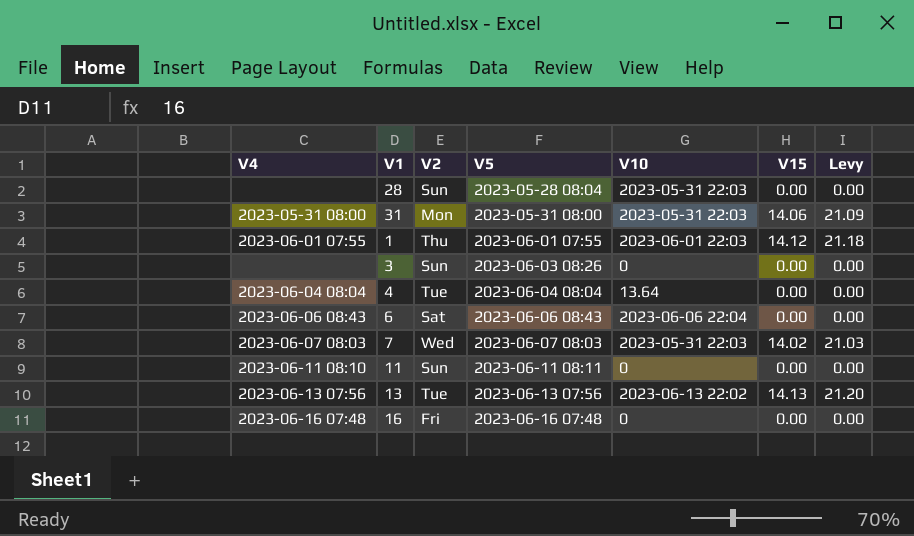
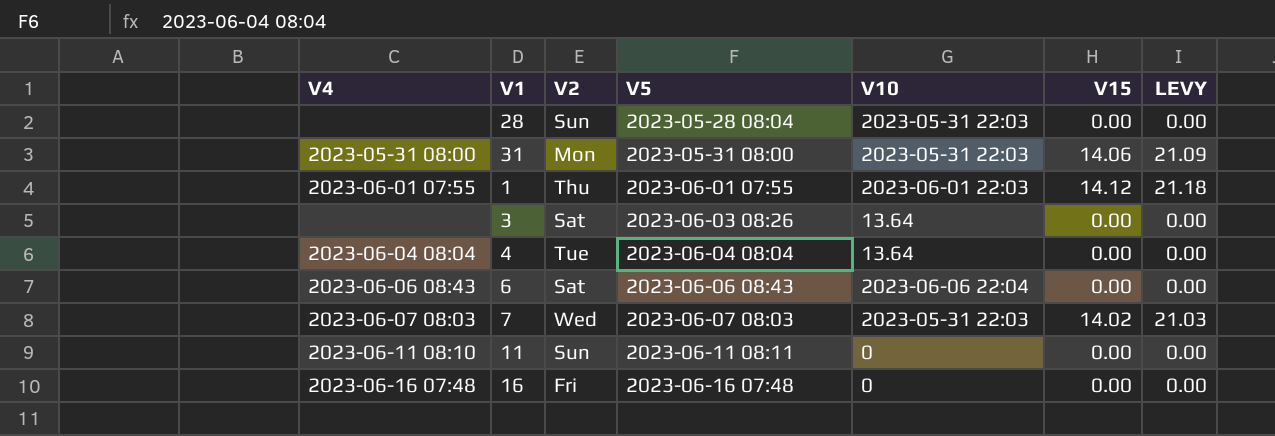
column name: Levy -> LEVY
row 13: 2023-06-13 07:56 | Tue | 2023-06-13 07:56 | 2023-06-13 22:02 | 14.13 | 21.20 -> none
3 | V2: Sun -> Sat
3 | V10: 0 -> 13.64

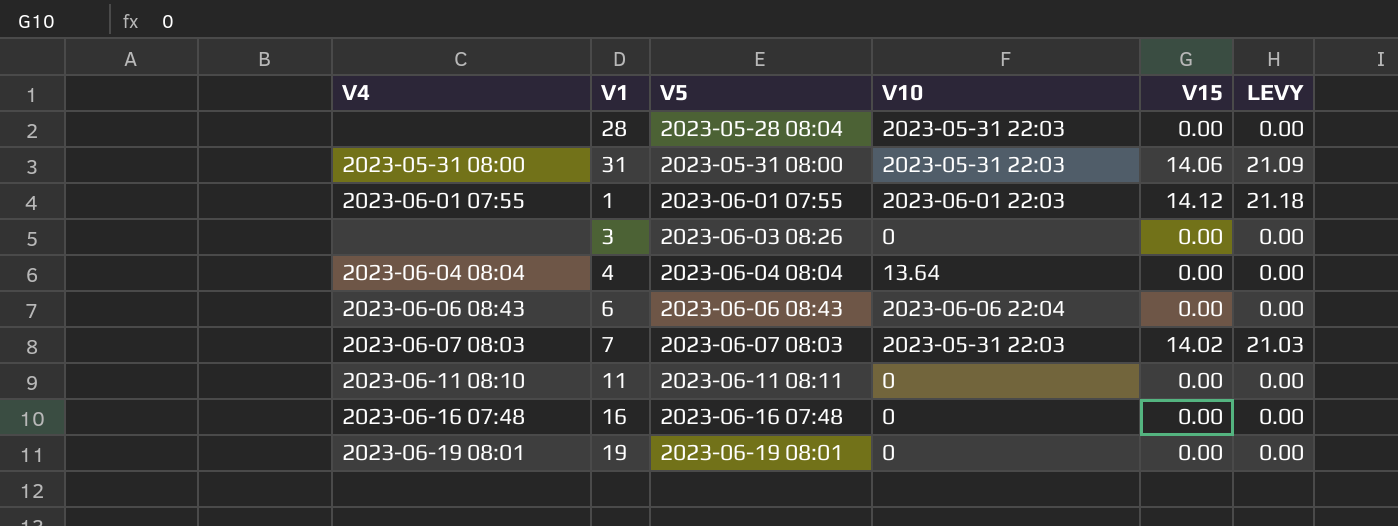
column V2 | position: 3 -> none
3 | V10: 13.64 -> 0
row 19: none -> 2023-06-19 08:01 | 2023-06-19 08:01 | 0 | 0.00 | 0.00

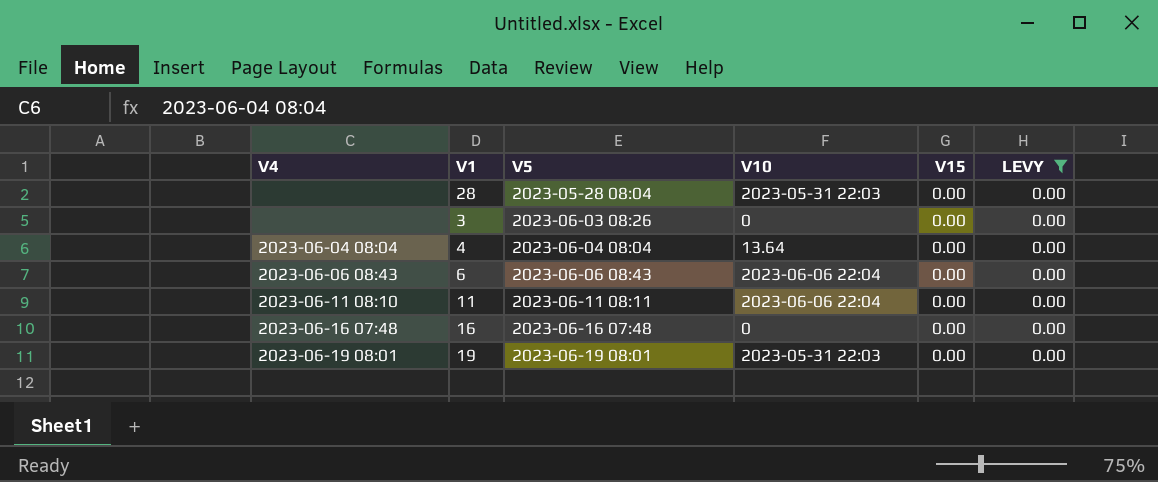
filter: none -> LEVY = 0.00
11 | V10: 0 -> 2023-06-06 22:04
19 | V10: 0 -> 2023-05-31 22:03

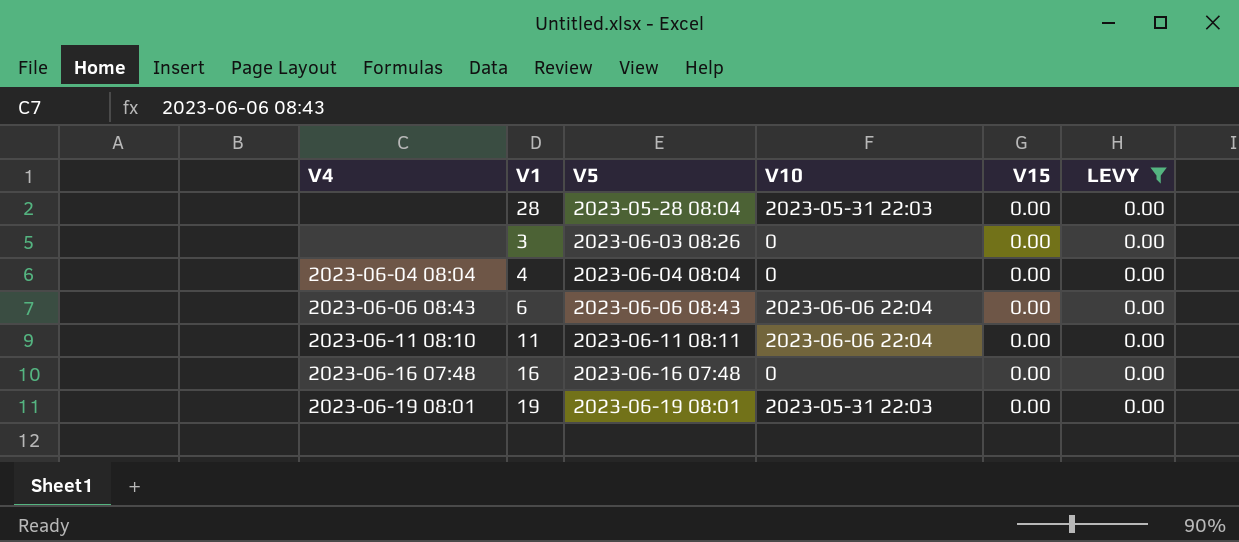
4 | V10: 13.64 -> 0

